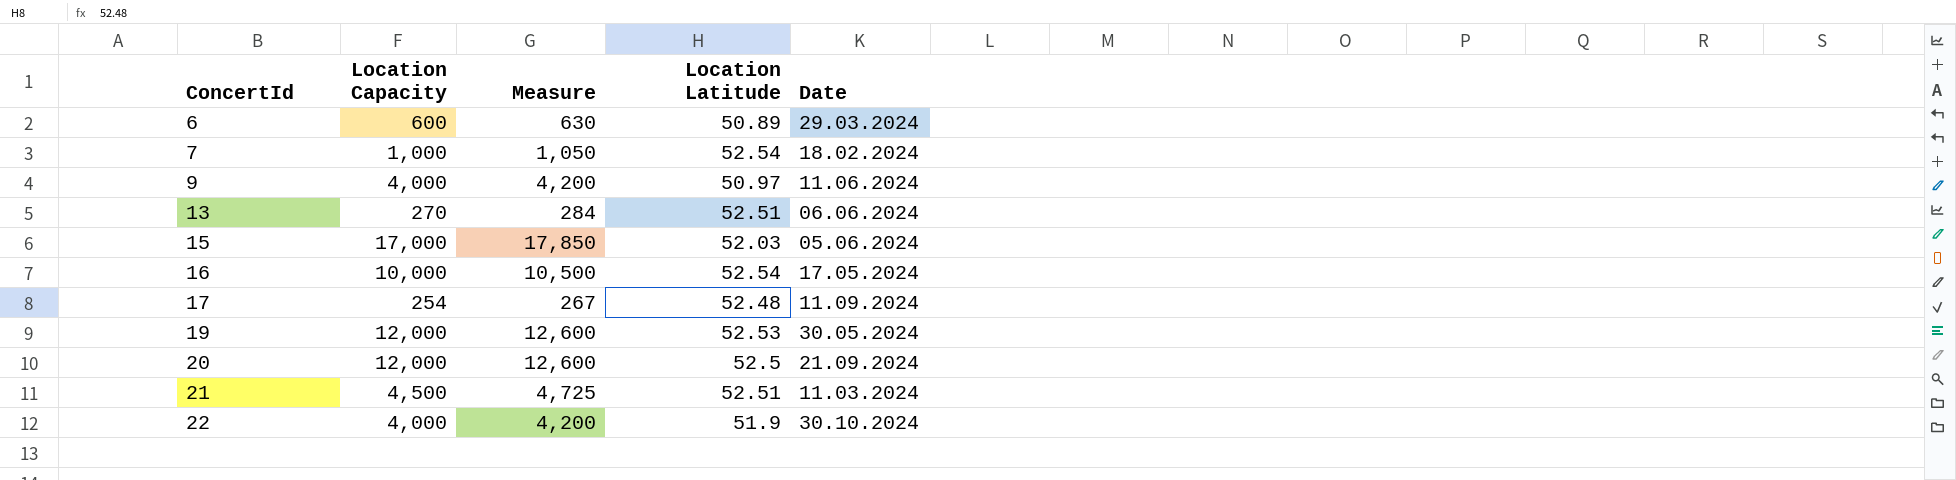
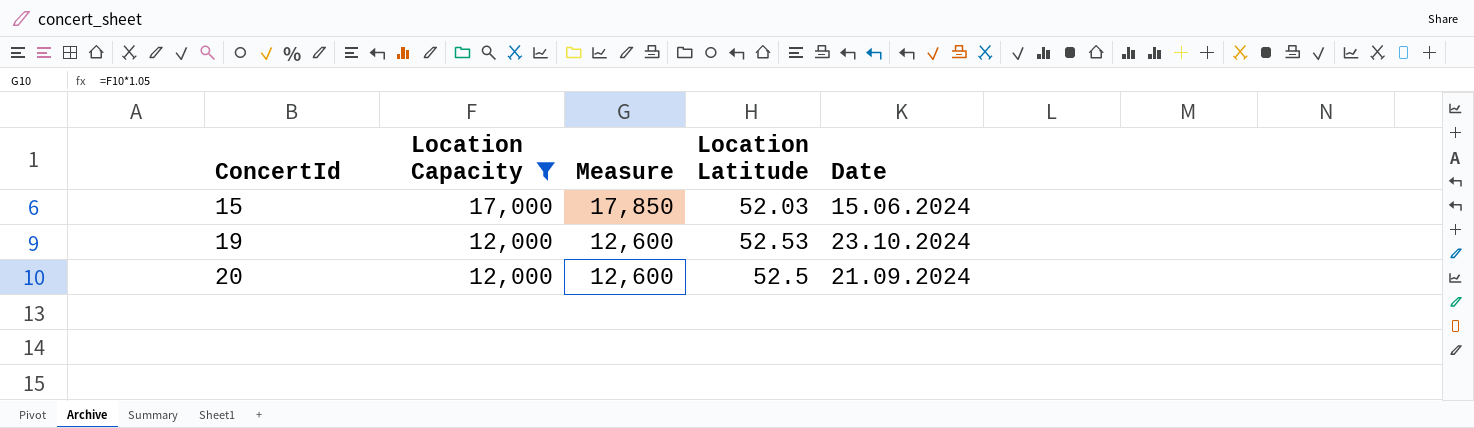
filter: none -> Location Capacity >= 12,000
15 | Date: 05.06.2024 -> 15.06.2024
19 | Date: 30.05.2024 -> 23.10.2024

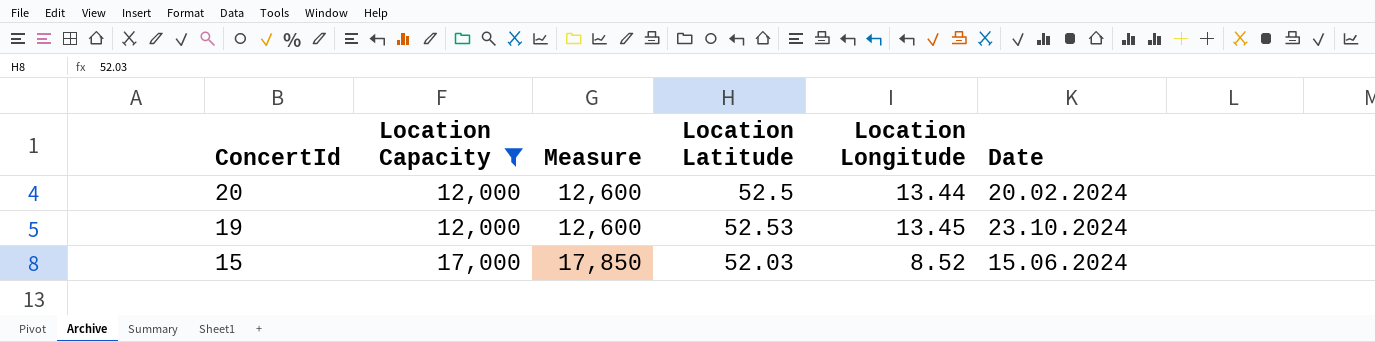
row order: ConcertId ascending -> ConcertId descending
column Location Longitude | position: none -> 5
20 | Date: 21.09.2024 -> 20.02.2024

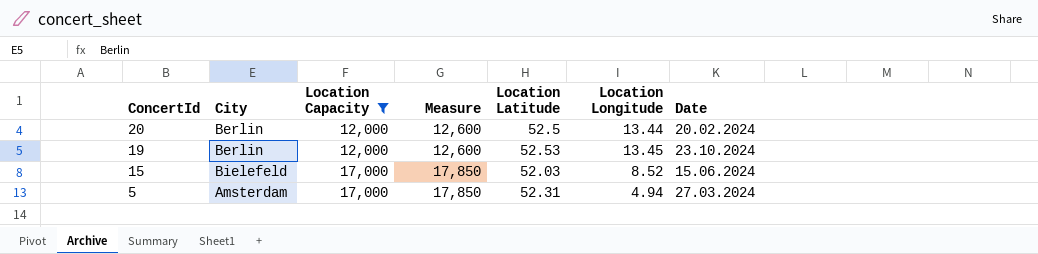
column City | position: none -> 2
row 5: none -> Amsterdam | 17,000 | 17,850 | 52.31 | 4.94 | 27.03.2024

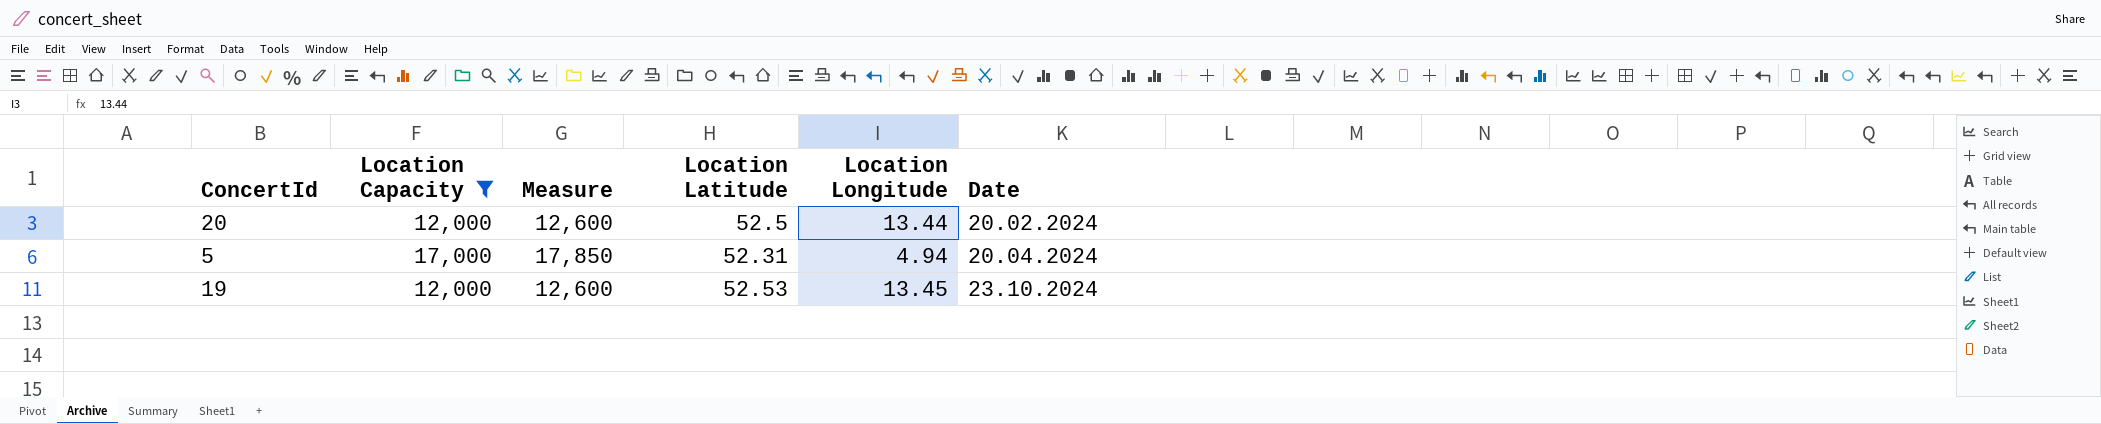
row order: ConcertId descending -> Date ascending
column City | position: 2 -> none
row 15: Bielefeld | 17,000 | 17,850 | 52.03 | 8.52 | 15.06.2024 -> none
5 | Date: 27.03.2024 -> 20.04.2024

